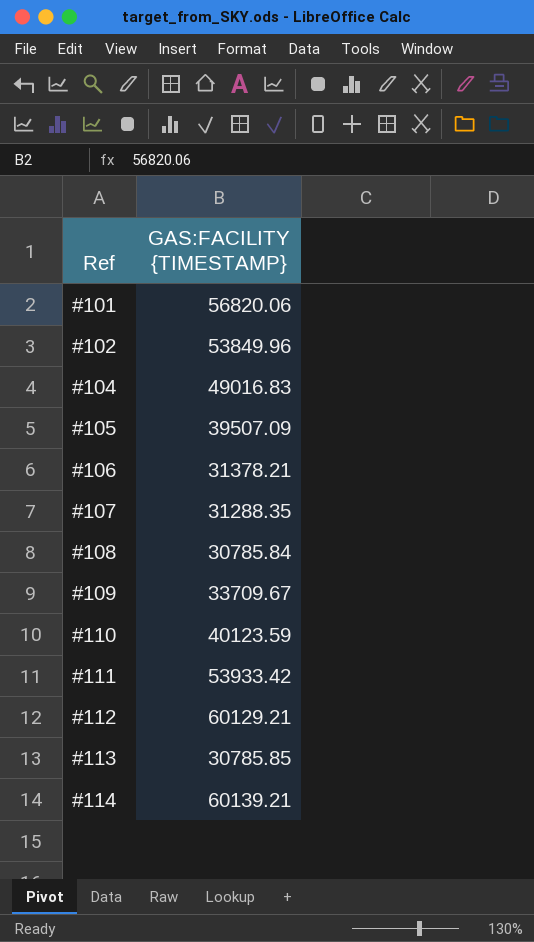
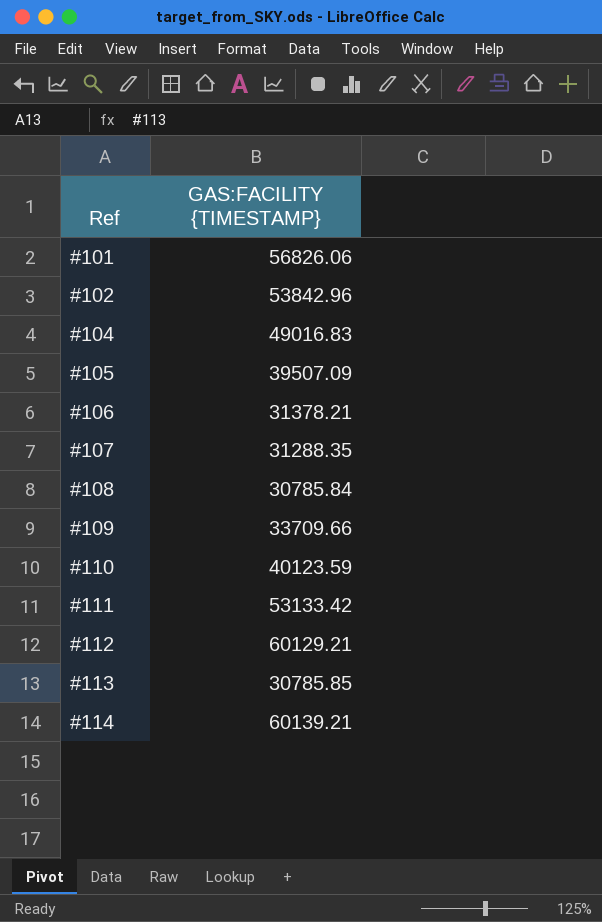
#101 | GAS:FACILITY {TIMESTAMP}: 56820.06 -> 56826.06
#102 | GAS:FACILITY {TIMESTAMP}: 53849.96 -> 53842.96
#109 | GAS:FACILITY {TIMESTAMP}: 33709.67 -> 33709.66
#111 | GAS:FACILITY {TIMESTAMP}: 53933.42 -> 53133.42

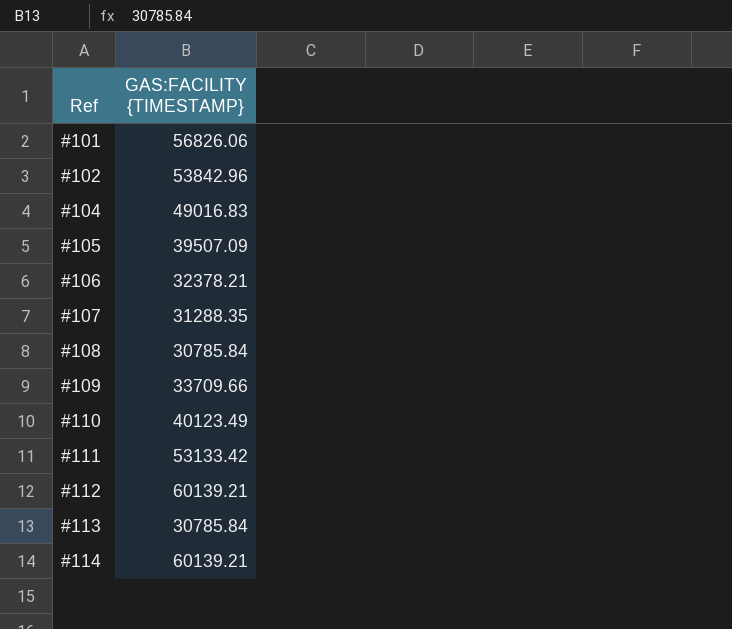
#106 | GAS:FACILITY {TIMESTAMP}: 31378.21 -> 32378.21
#110 | GAS:FACILITY {TIMESTAMP}: 40123.59 -> 40123.49
#112 | GAS:FACILITY {TIMESTAMP}: 60129.21 -> 60139.21
#113 | GAS:FACILITY {TIMESTAMP}: 30785.85 -> 30785.84

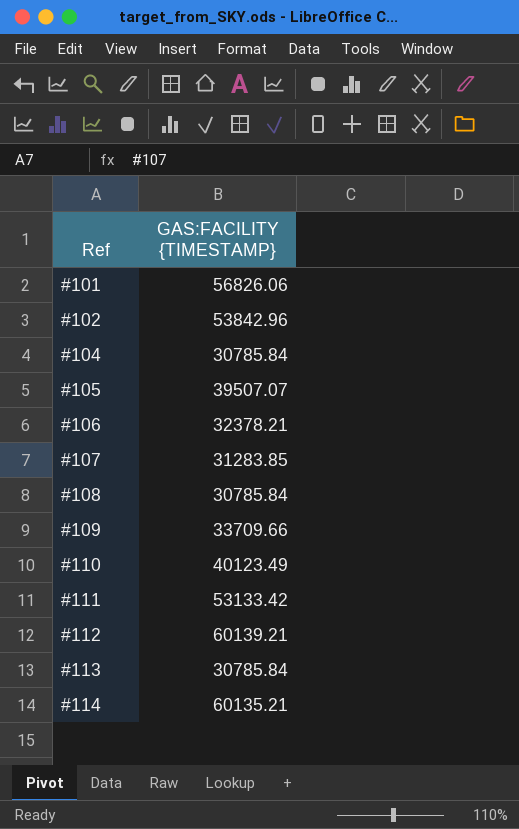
#104 | GAS:FACILITY {TIMESTAMP}: 49016.83 -> 30785.84
#105 | GAS:FACILITY {TIMESTAMP}: 39507.09 -> 39507.07
#107 | GAS:FACILITY {TIMESTAMP}: 31288.35 -> 31283.85
#114 | GAS:FACILITY {TIMESTAMP}: 60139.21 -> 60135.21

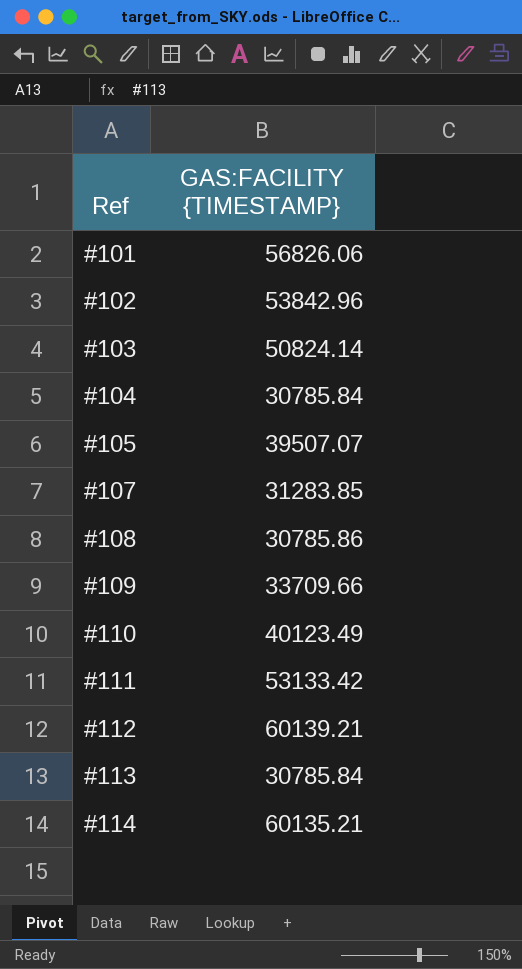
row #106: 32378.21 -> none
row #103: none -> 50824.14
#108 | GAS:FACILITY {TIMESTAMP}: 30785.84 -> 30785.86

